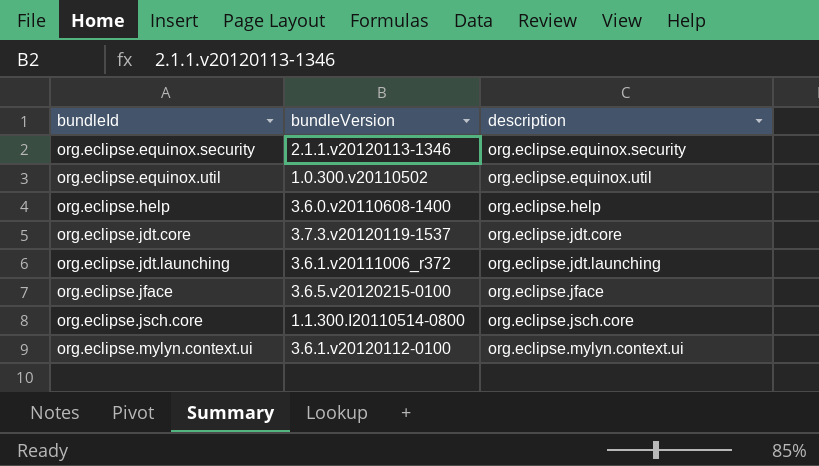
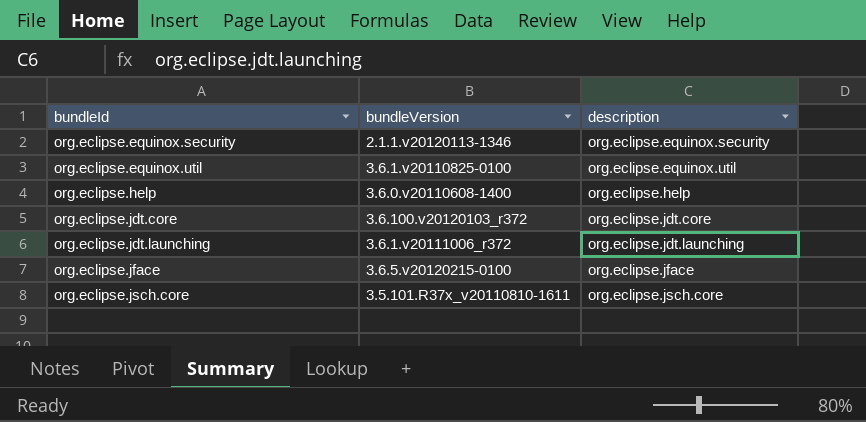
row org.eclipse.mylyn.context.ui: 3.6.1.v20120112-0100 | org.eclipse.mylyn.context.ui -> none
org.eclipse.equinox.util | bundleVersion: 1.0.300.v20110502 -> 3.6.1.v20110825-0100
org.eclipse.jdt.core | bundleVersion: 3.7.3.v20120119-1537 -> 3.6.100.v20120103_r372
org.eclipse.jsch.core | bundleVersion: 1.1.300.I20110514-0800 -> 3.5.101.R37x_v20110810-1611

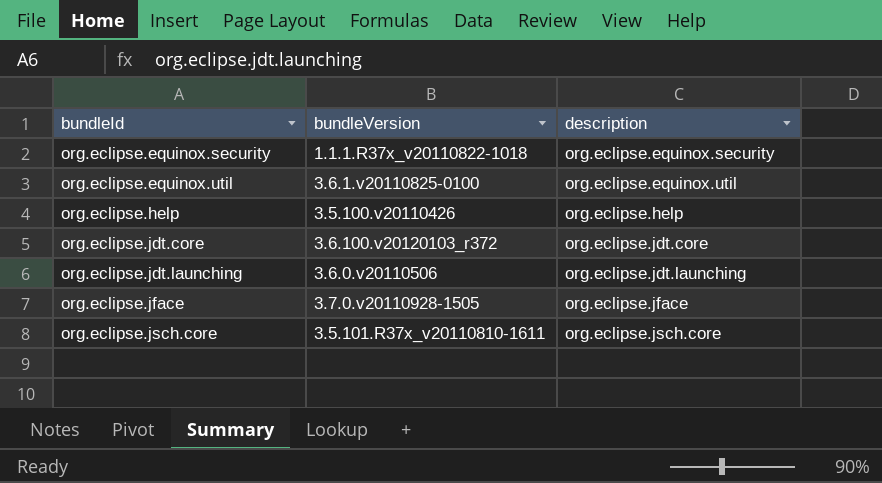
org.eclipse.equinox.security | bundleVersion: 2.1.1.v20120113-1346 -> 1.1.1.R37x_v20110822-1018
org.eclipse.help | bundleVersion: 3.6.0.v20110608-1400 -> 3.5.100.v20110426
org.eclipse.jdt.launching | bundleVersion: 3.6.1.v20111006_r372 -> 3.6.0.v20110506
org.eclipse.jface | bundleVersion: 3.6.5.v20120215-0100 -> 3.7.0.v20110928-1505

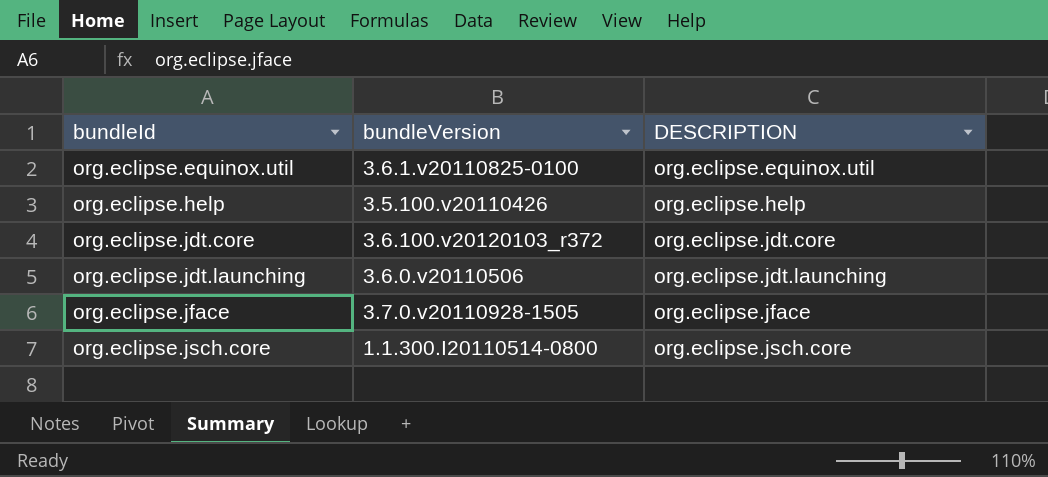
column name: description -> DESCRIPTION
row org.eclipse.equinox.security: 1.1.1.R37x_v20110822-1018 | org.eclipse.equinox.security -> none
org.eclipse.jsch.core | bundleVersion: 3.5.101.R37x_v20110810-1611 -> 1.1.300.I20110514-0800

